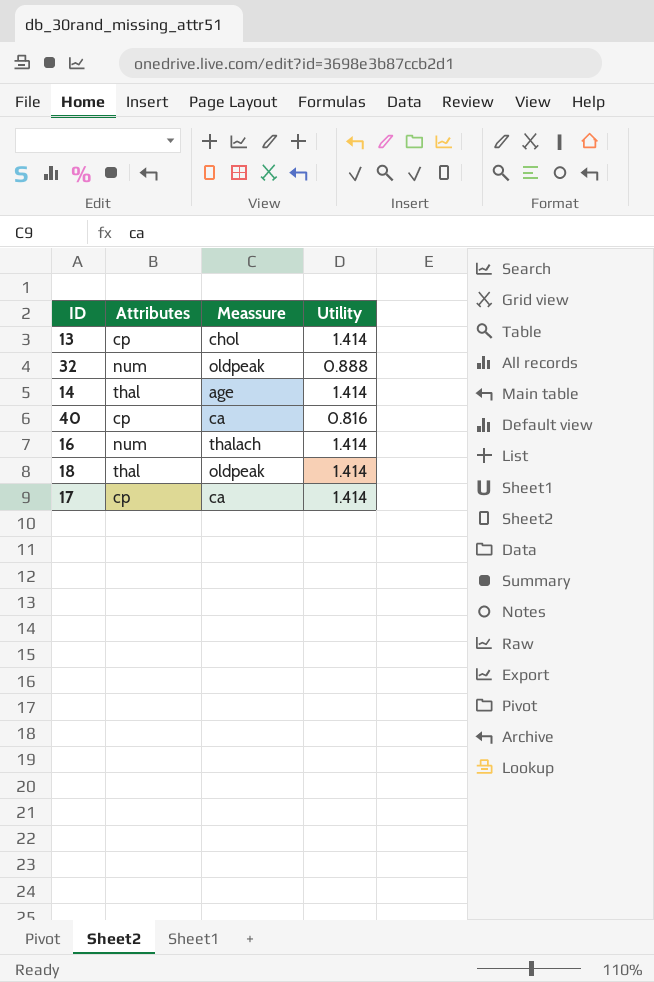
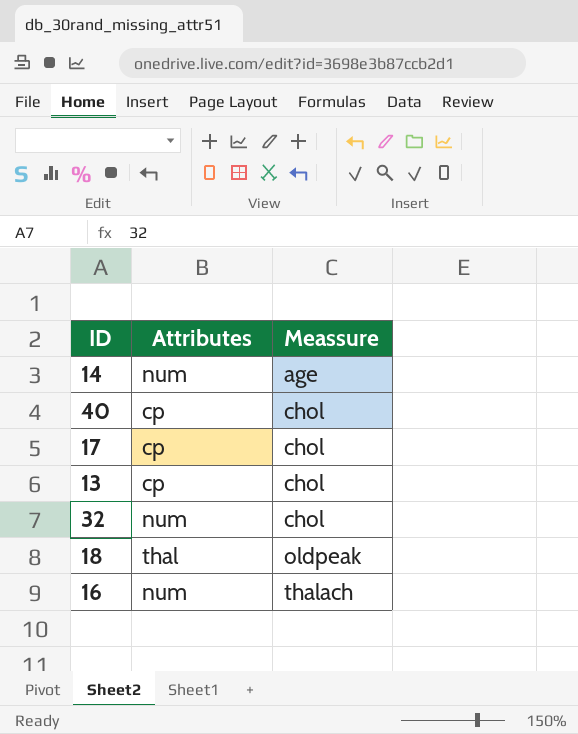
row order: none -> Meassure ascending
column Utility | position: 4 -> none
14 | Attributes: thal -> num
40 | Meassure: ca -> chol
17 | Meassure: ca -> chol
32 | Meassure: oldpeak -> chol

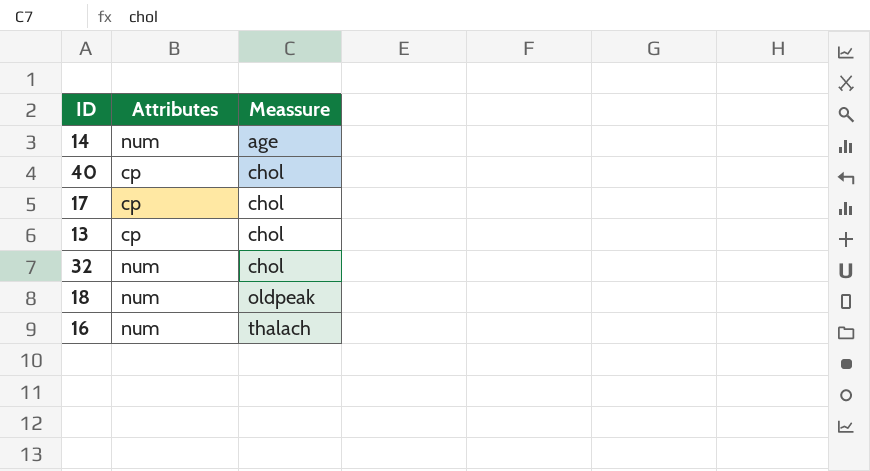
18 | Attributes: thal -> num

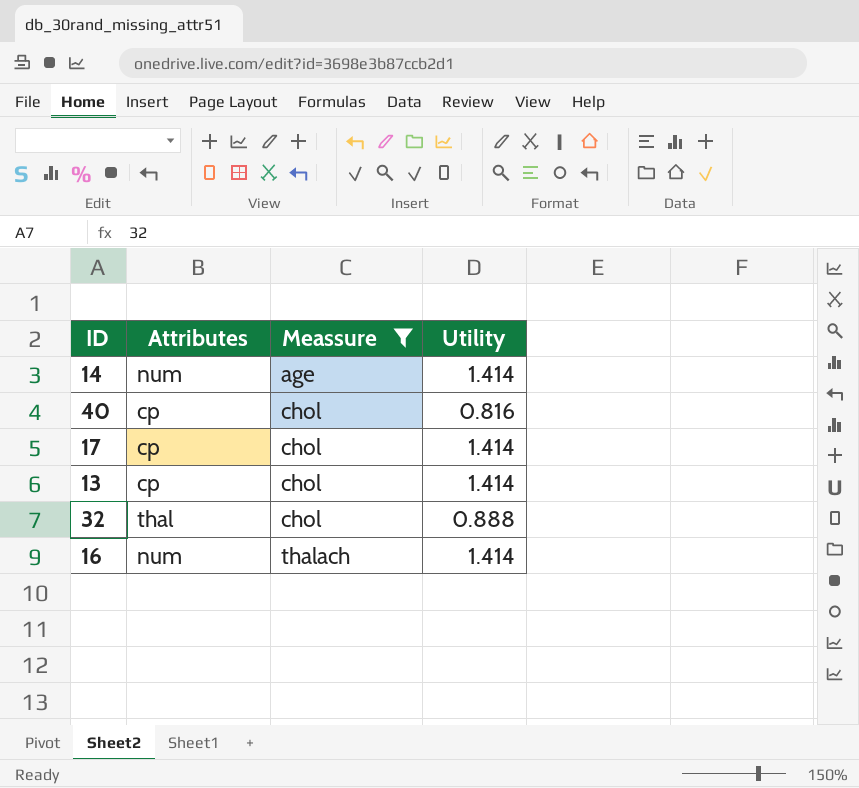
filter: none -> Meassure != oldpeak
column Utility | position: none -> 4
32 | Attributes: num -> thal

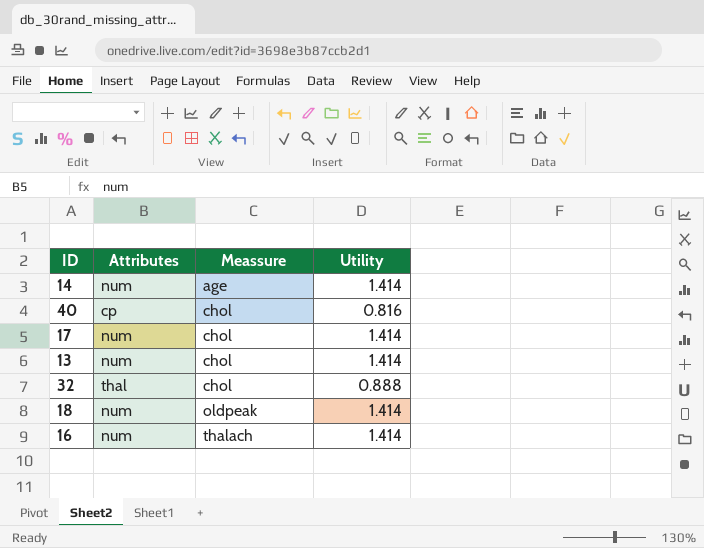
filter: Meassure != oldpeak -> none
17 | Attributes: cp -> num
13 | Attributes: cp -> num

